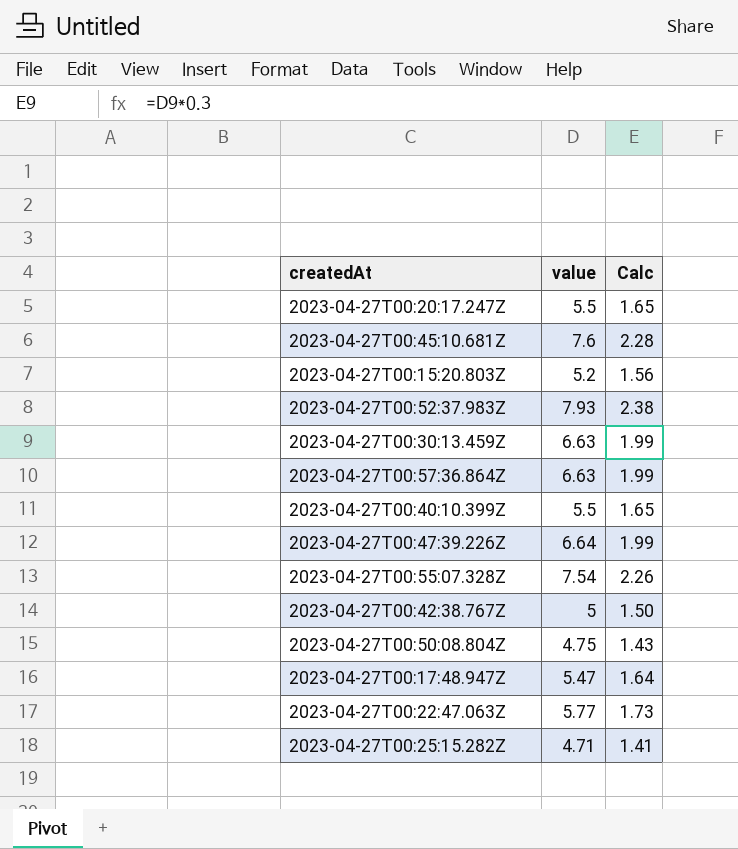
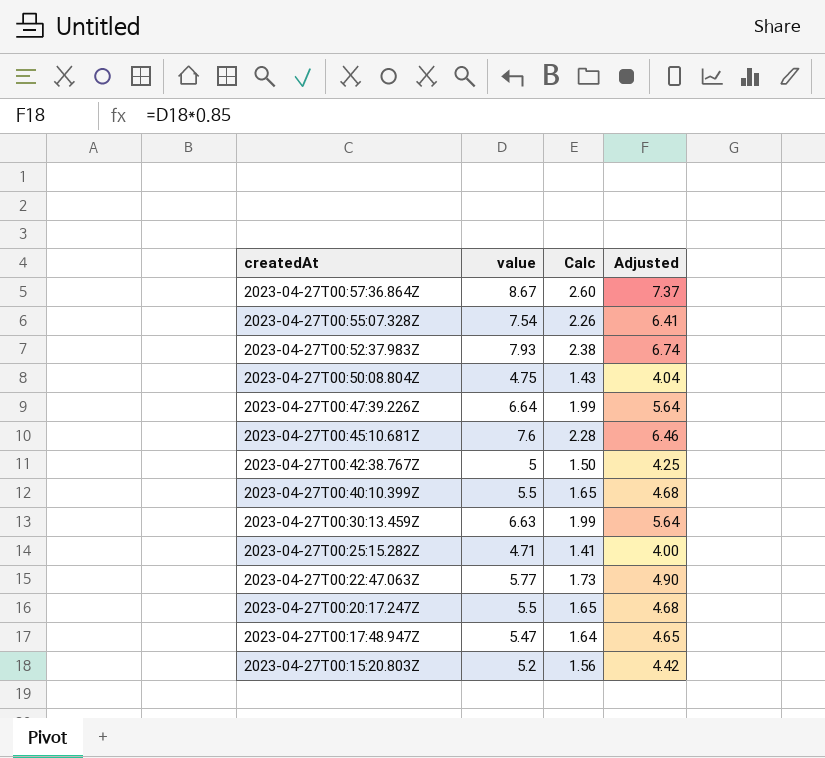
row order: none -> createdAt descending
column Adjusted | formula: none -> [value] * 0.85
2023-04-27T00:57:36.864Z | value: 6.63 -> 8.67
2023-04-27T00:57:36.864Z | Calc: 1.99 -> 2.60

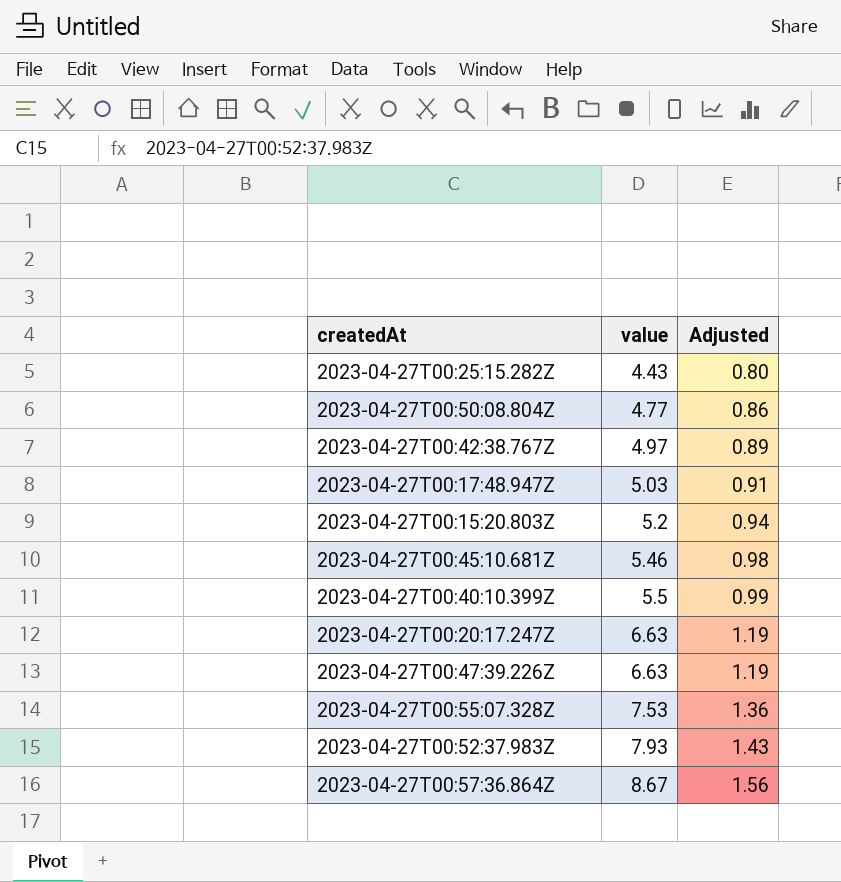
row order: createdAt descending -> value ascending
column Calc | formula: [value] * 0.3 -> none
column Adjusted | formula: [value] * 0.85 -> [value] * 0.18
row 2023-04-27T00:30:13.459Z: 6.63 | 1.99 | 5.64 -> none
row 2023-04-27T00:22:47.063Z: 5.77 | 1.73 | 4.90 -> none
2023-04-27T00:25:15.282Z | value: 4.71 -> 4.43
2023-04-27T00:50:08.804Z | value: 4.75 -> 4.77
2023-04-27T00:42:38.767Z | value: 5 -> 4.97
2023-04-27T00:17:48.947Z | value: 5.47 -> 5.03
2023-04-27T00:45:10.681Z | value: 7.6 -> 5.46
2023-04-27T00:20:17.247Z | value: 5.5 -> 6.63
2023-04-27T00:47:39.226Z | value: 6.64 -> 6.63
2023-04-27T00:55:07.328Z | value: 7.54 -> 7.53

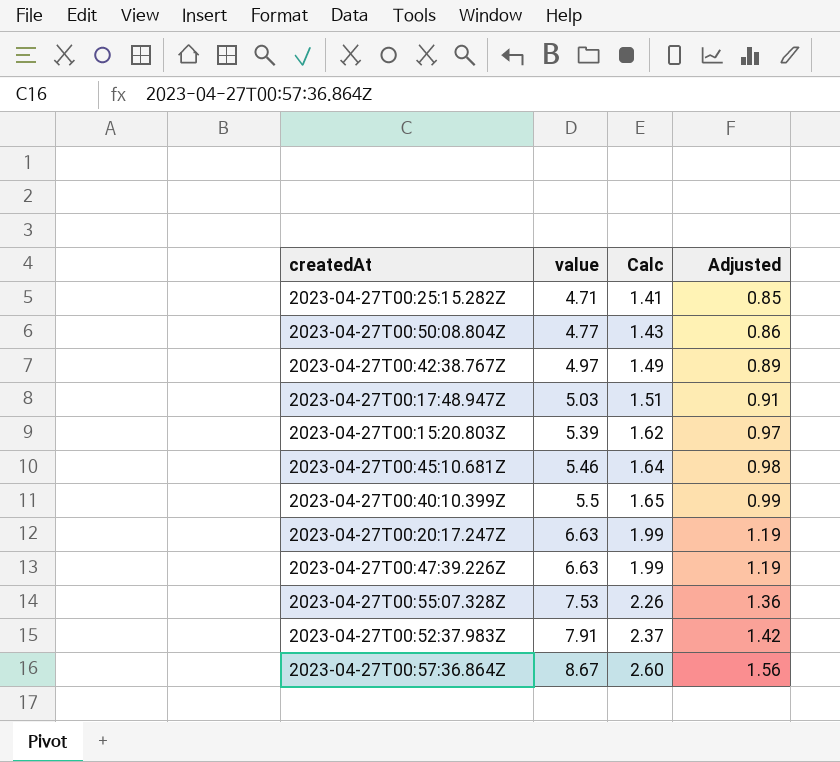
column Calc | formula: none -> [value] * 0.3
2023-04-27T00:25:15.282Z | value: 4.43 -> 4.71
2023-04-27T00:25:15.282Z | Adjusted: 0.80 -> 0.85
2023-04-27T00:15:20.803Z | value: 5.2 -> 5.39
2023-04-27T00:15:20.803Z | Adjusted: 0.94 -> 0.97
2023-04-27T00:52:37.983Z | value: 7.93 -> 7.91
2023-04-27T00:52:37.983Z | Adjusted: 1.43 -> 1.42

